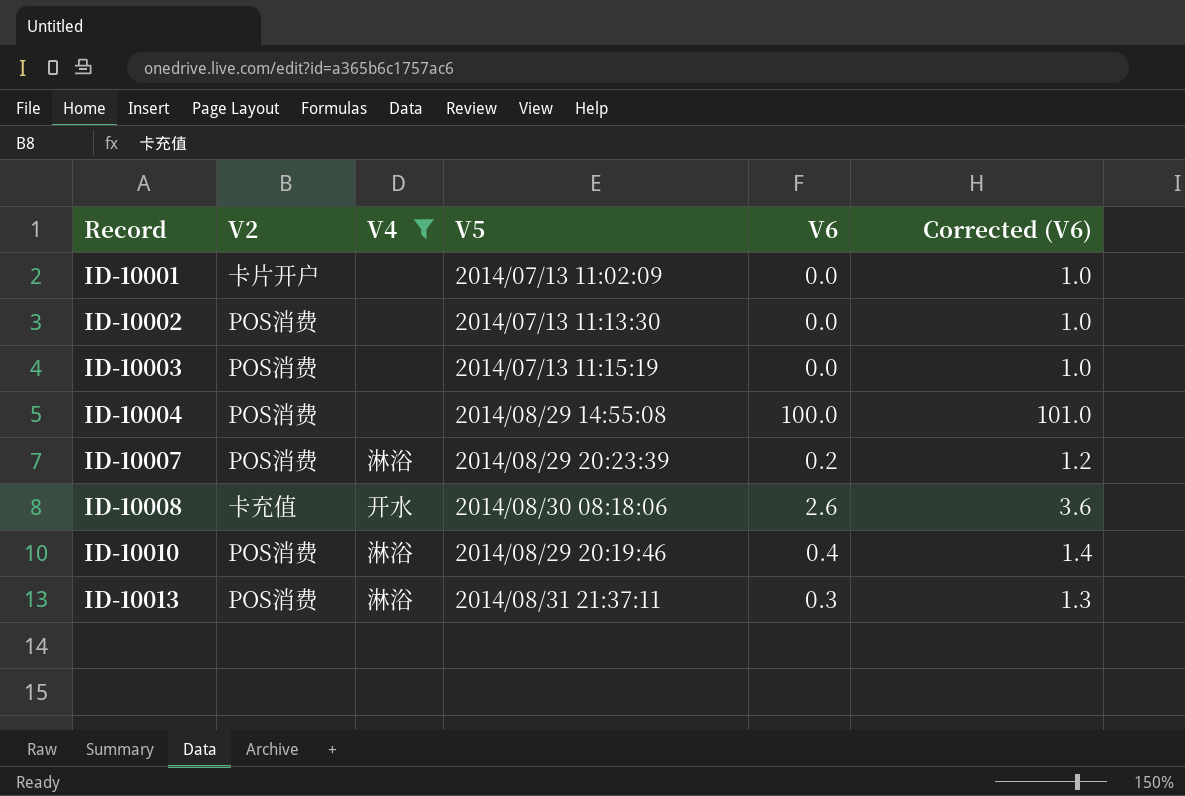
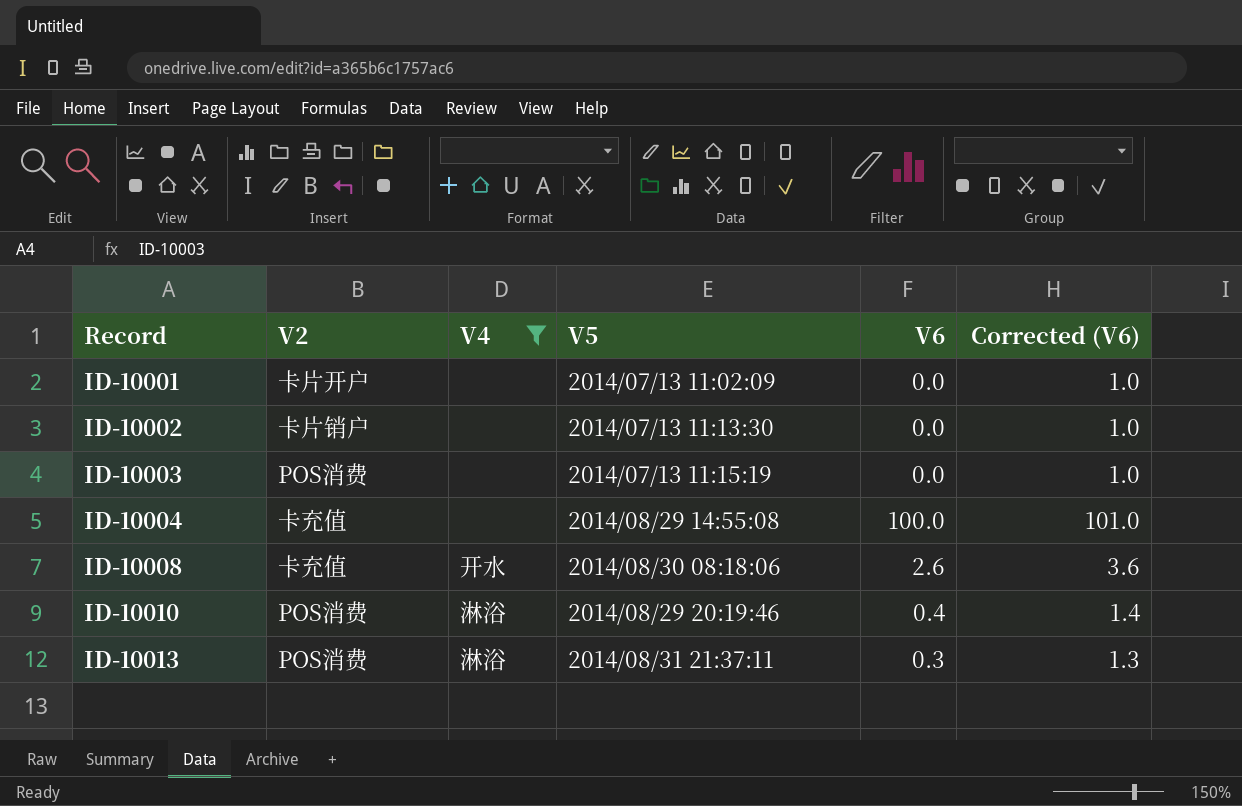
row ID-10007: POS消费 | 淋浴 | 2014/08/29 20:23:39 | 0.2 | 1.2 -> none
ID-10002 | V2: POS消费 -> 卡片销户
ID-10004 | V2: POS消费 -> 卡充值

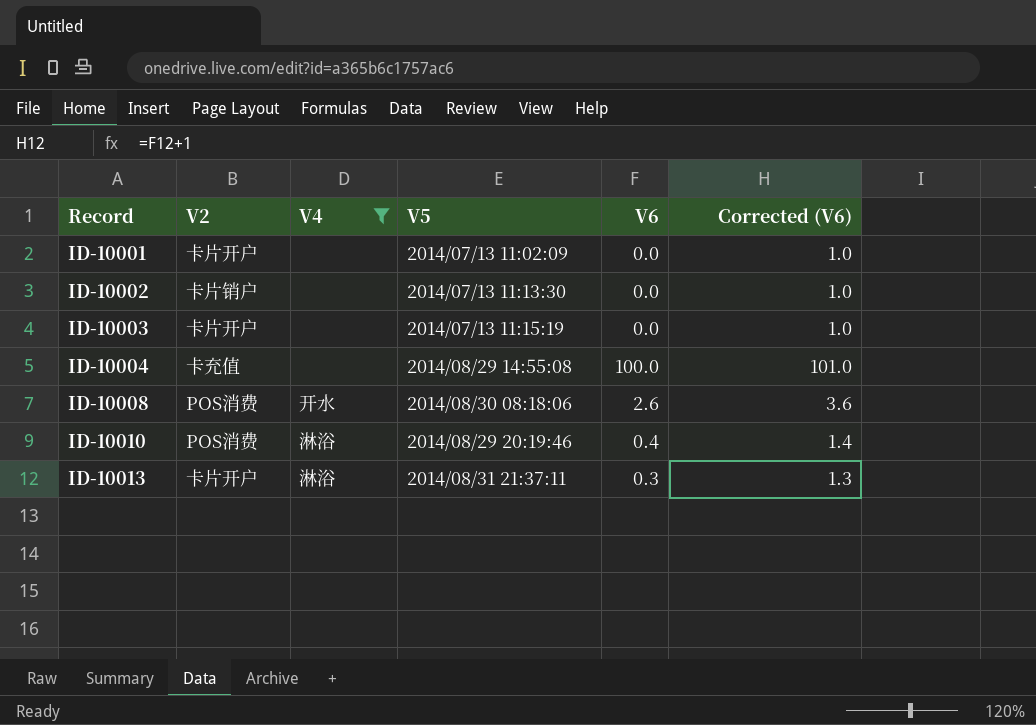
ID-10003 | V2: POS消费 -> 卡片开户
ID-10008 | V2: 卡充值 -> POS消费
ID-10013 | V2: POS消费 -> 卡片开户

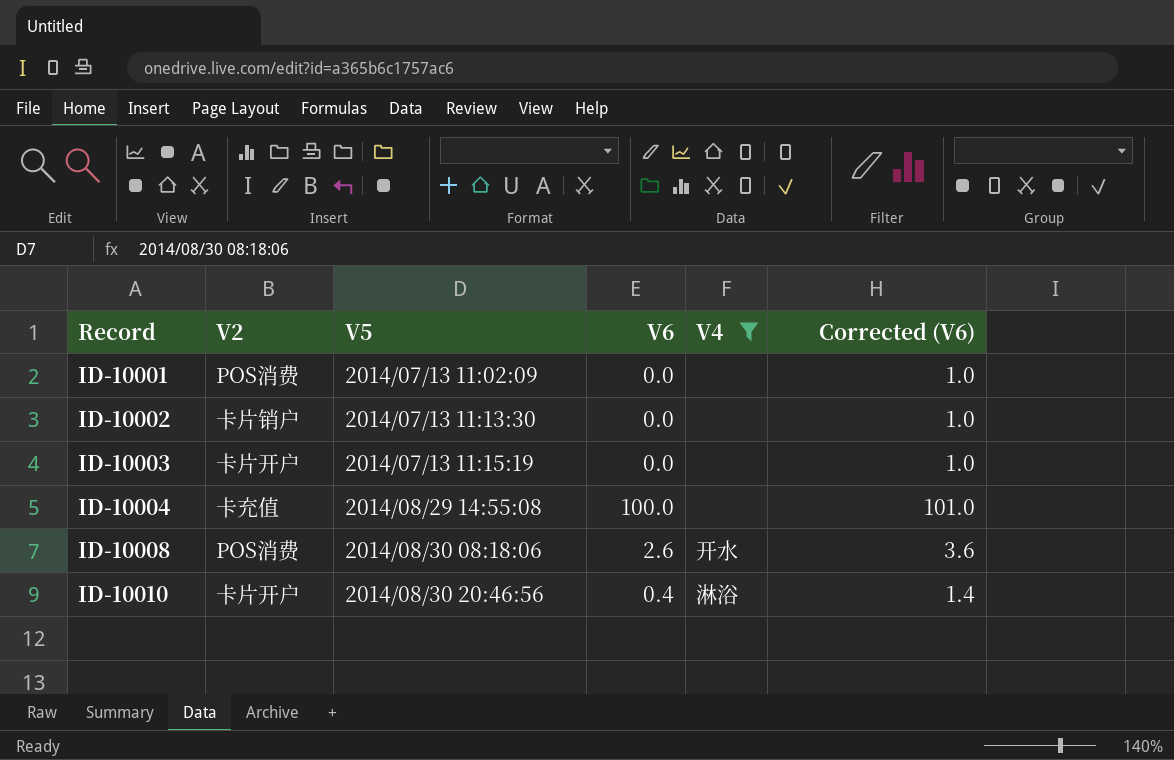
column V4 | position: 3 -> 5
row ID-10013: 卡片开户 | 淋浴 | 2014/08/31 21:37:11 | 0.3 | 1.3 -> none
ID-10001 | V2: 卡片开户 -> POS消费
ID-10010 | V2: POS消费 -> 卡片开户
ID-10010 | V5: 2014/08/29 20:19:46 -> 2014/08/30 20:46:56

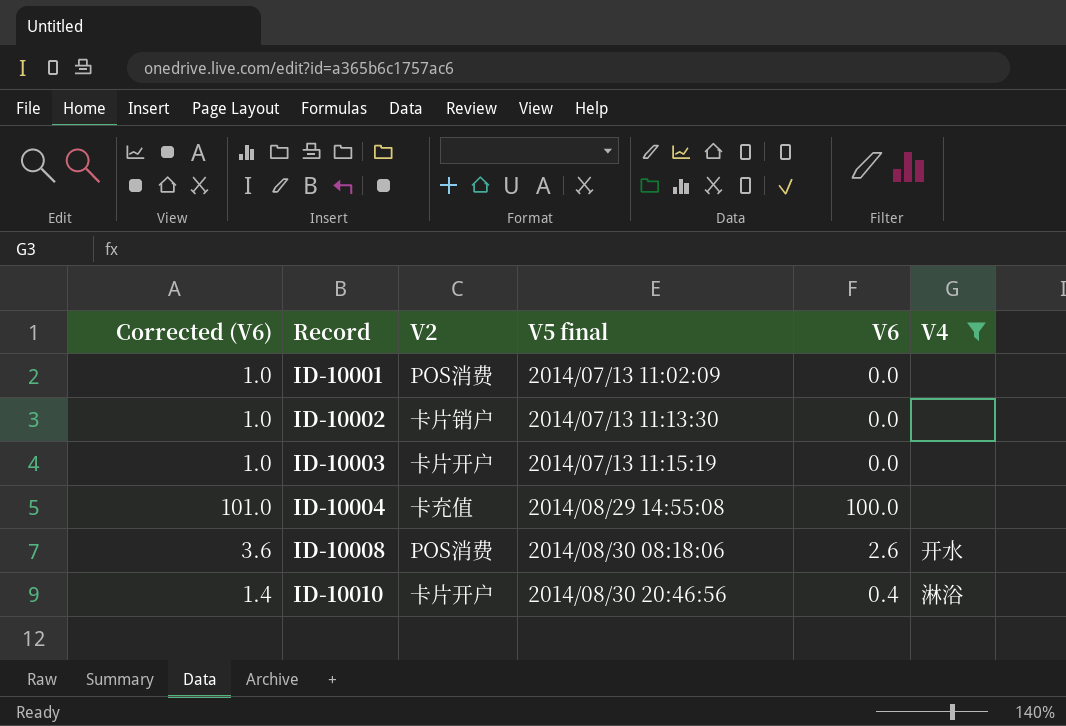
column Corrected (V6) | position: 6 -> 1
column name: V5 -> V5 final

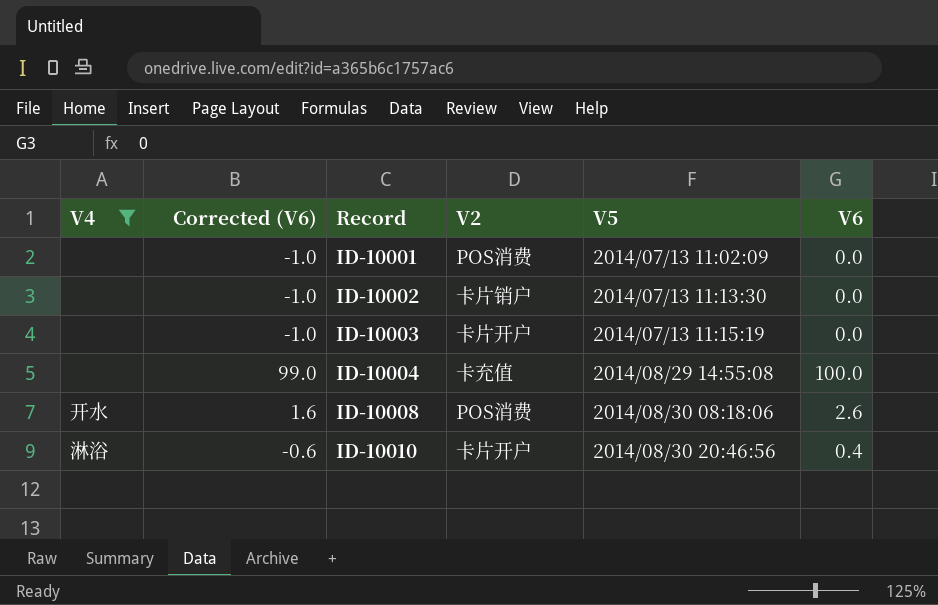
column V4 | position: 6 -> 1
column Corrected (V6) | formula: [V6] + 1 -> [V6] - 1
column name: V5 final -> V5

